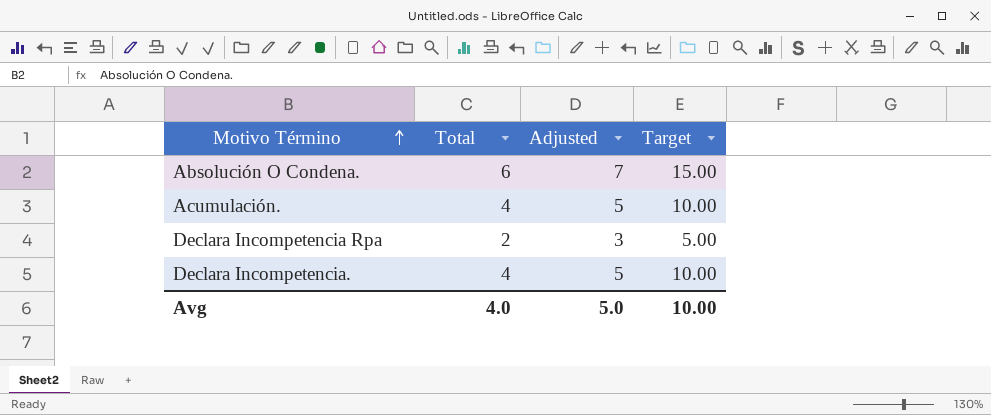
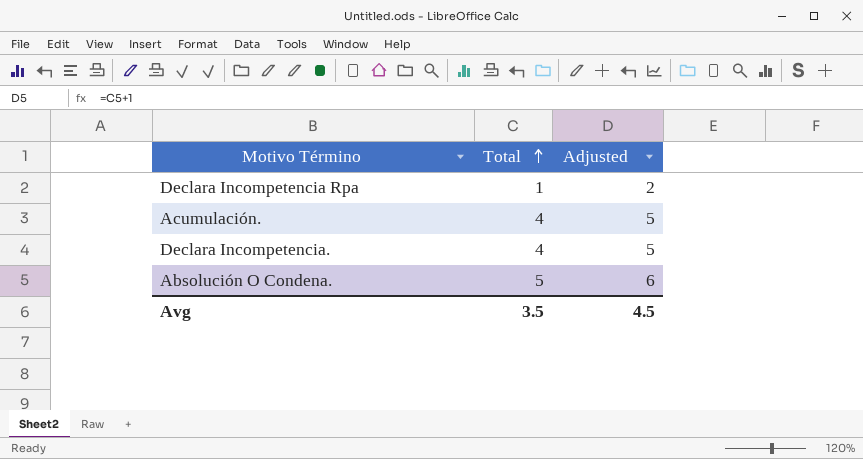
row order: Motivo Término ascending -> Total ascending
column Target | formula: [Total] * 2.5 -> none
Declara Incompetencia Rpa | Total: 2 -> 1
Declara Incompetencia Rpa | Adjusted: 3 -> 2
Absolución O Condena. | Total: 6 -> 5
Absolución O Condena. | Adjusted: 7 -> 6
Avg | Total: 4.0 -> 3.5
Avg | Adjusted: 5.0 -> 4.5

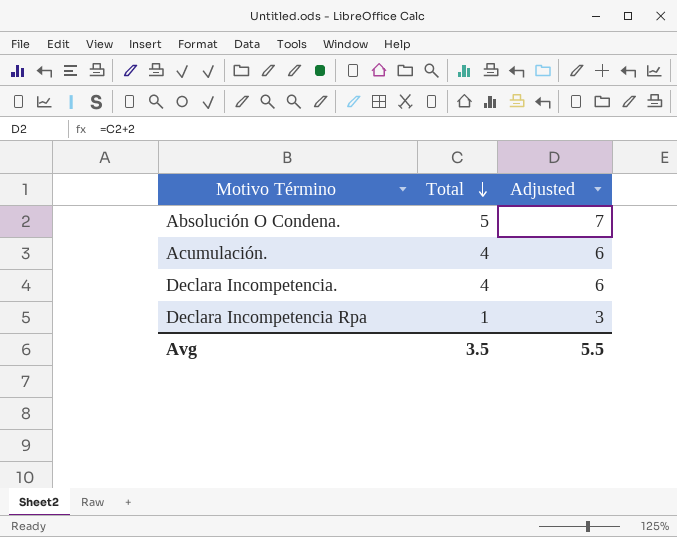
row order: Total ascending -> Total descending
column Adjusted | formula: [Total] + 1 -> [Total] + 2
Avg | Adjusted: 4.5 -> 5.5

